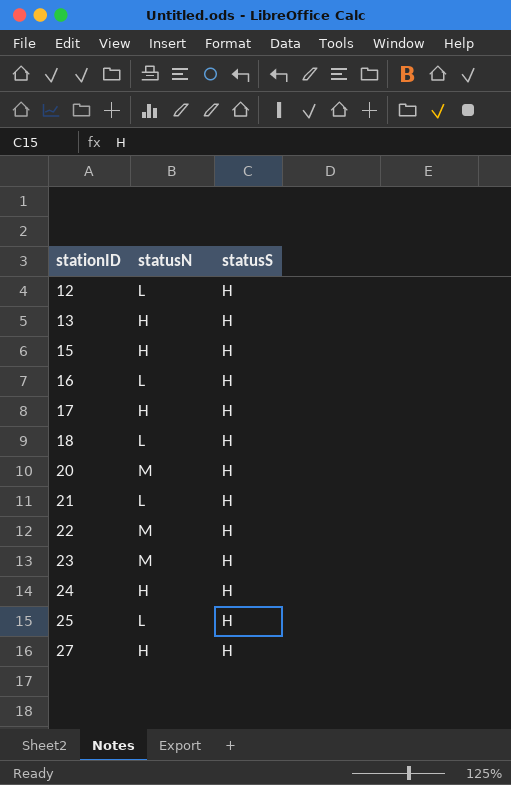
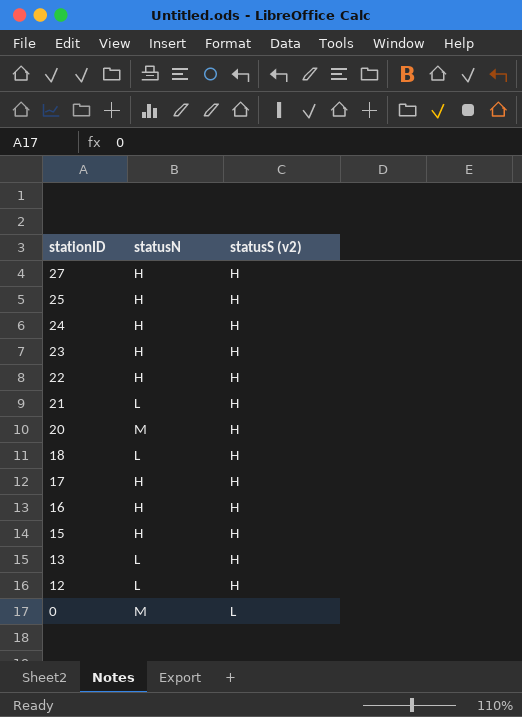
row order: stationID ascending -> stationID descending
column name: statusS -> statusS (v2)
25 | statusN: L -> H
23 | statusN: M -> H
22 | statusN: M -> H
16 | statusN: L -> H
13 | statusN: H -> L
row 0: none -> M | L

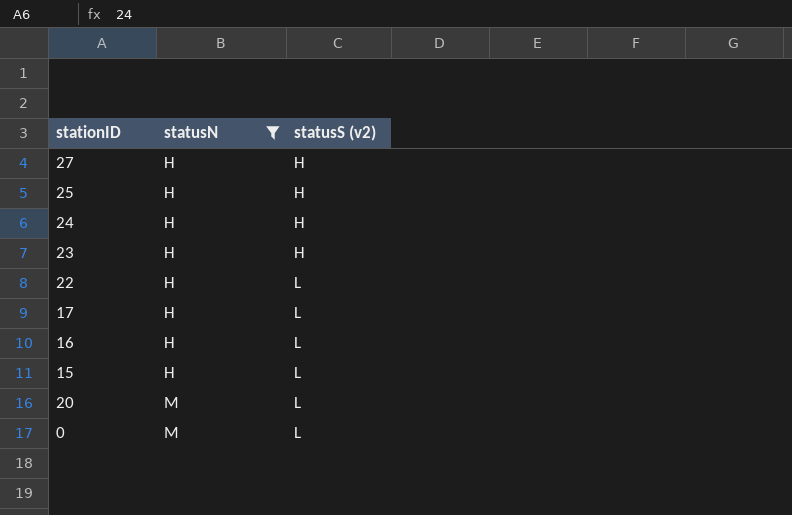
filter: none -> statusN != L
row order: stationID descending -> statusN ascending
22 | statusS (v2): H -> L
17 | statusS (v2): H -> L
16 | statusS (v2): H -> L
15 | statusS (v2): H -> L
20 | statusS (v2): H -> L

